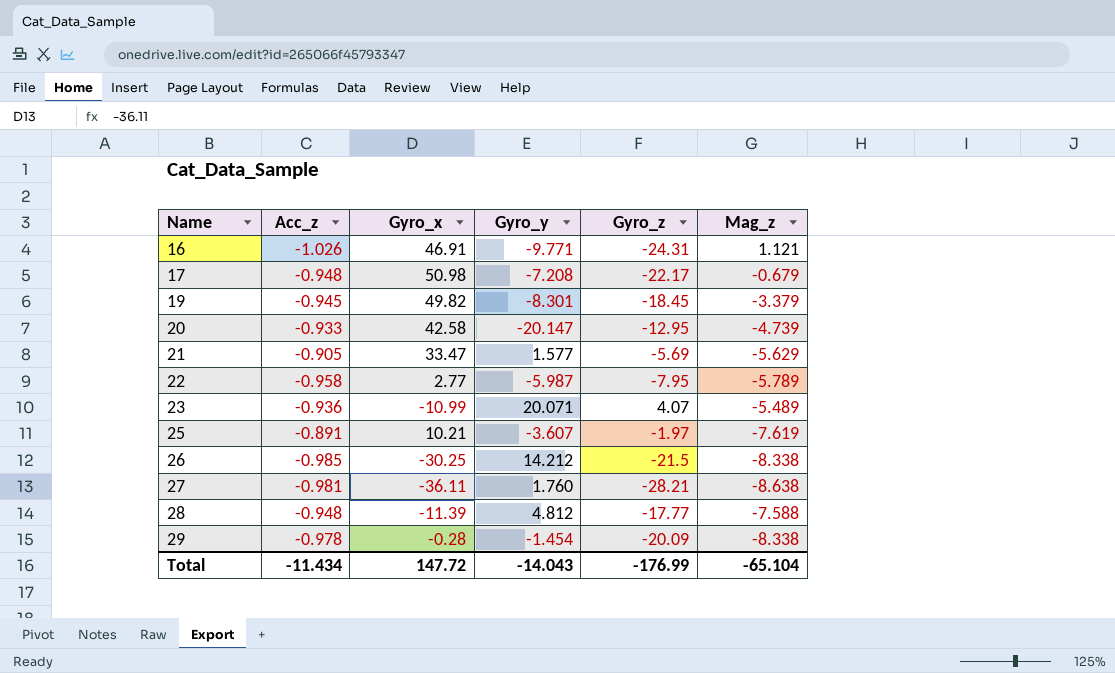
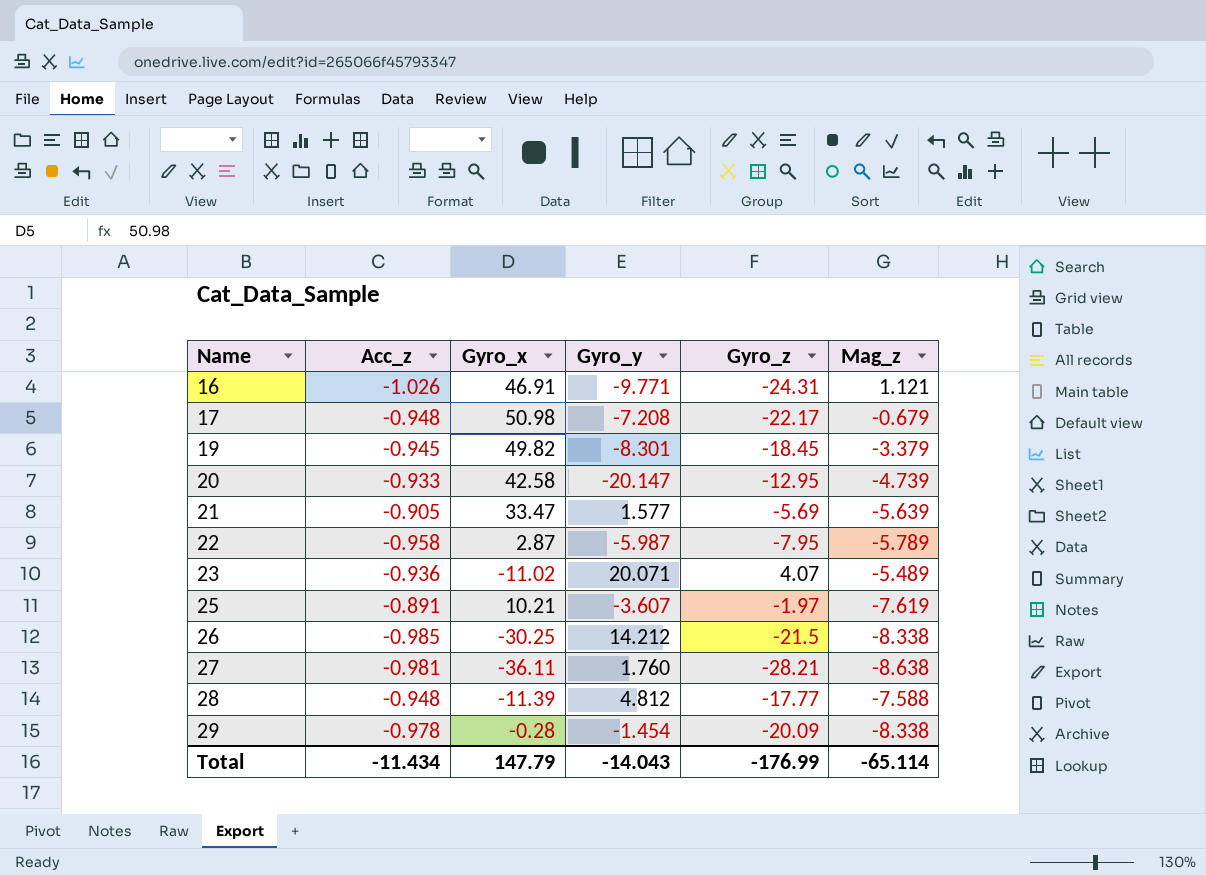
21 | Mag_z: -5.629 -> -5.639
22 | Gyro_x: 2.77 -> 2.87
23 | Gyro_x: -10.99 -> -11.02
Total | Gyro_x: 147.72 -> 147.79
Total | Mag_z: -65.104 -> -65.114

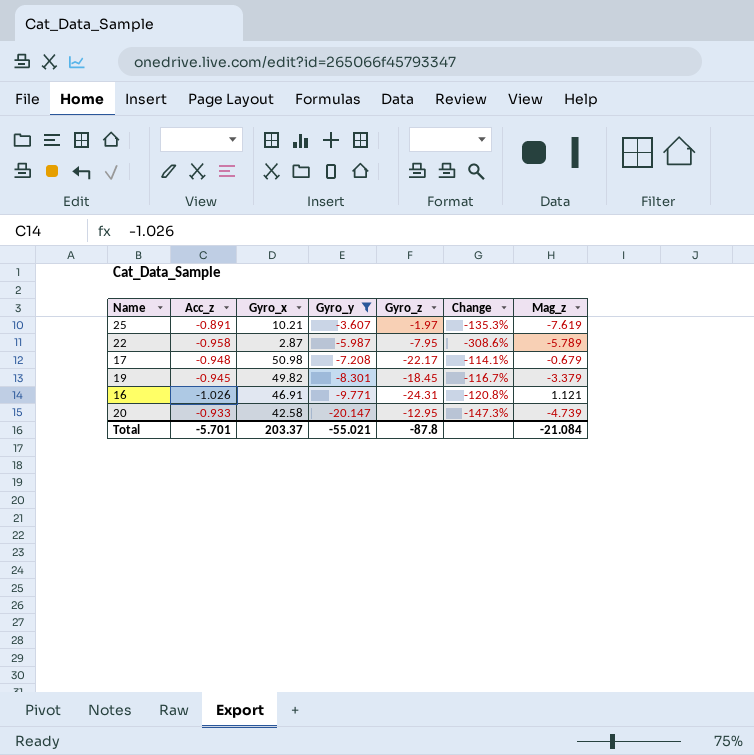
filter: none -> Gyro_y <= -3.607
row order: Name ascending -> Gyro_y descending
column Change | formula: none -> ([Gyro_y] - [Gyro_x]) / [Gyro_x]
Total | Acc_z: -11.434 -> -5.701
Total | Gyro_x: 147.79 -> 203.37
Total | Gyro_y: -14.043 -> -55.021
Total | Gyro_z: -176.99 -> -87.8
Total | Mag_z: -65.114 -> -21.084

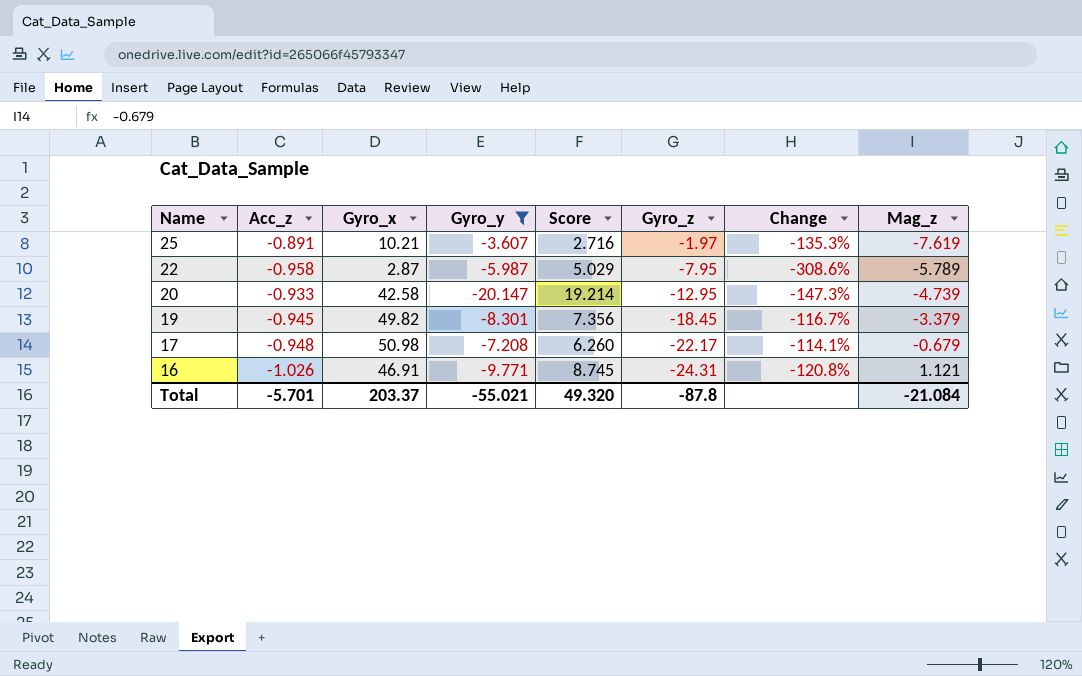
row order: Gyro_y descending -> Name descending
column Score | formula: none -> [Acc_z] - [Gyro_y]

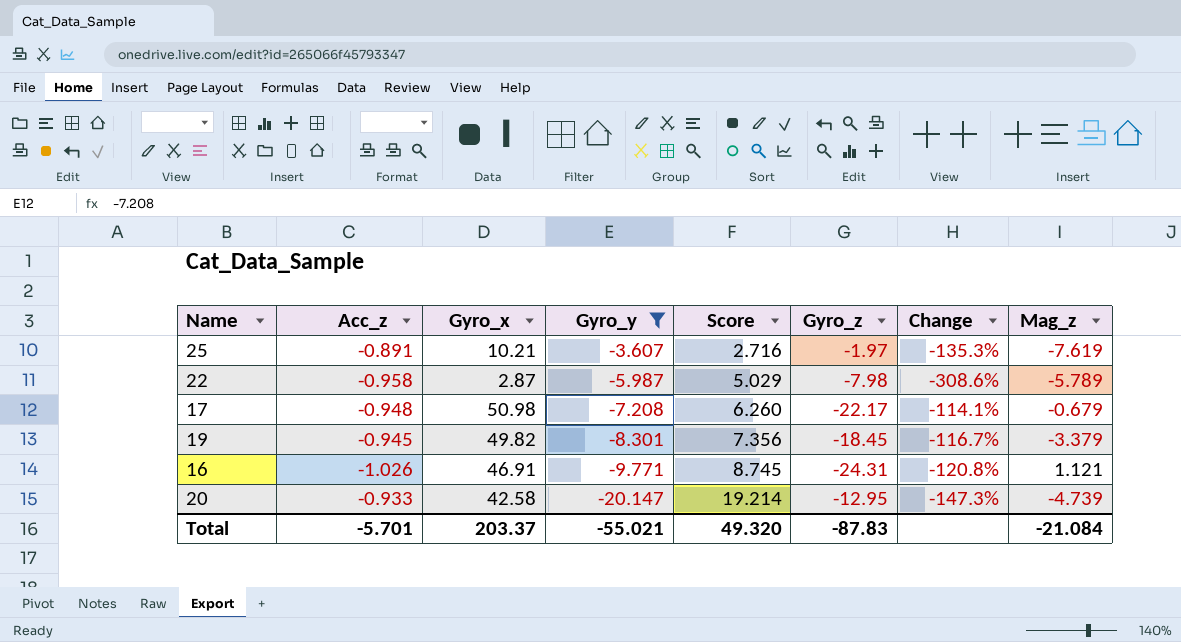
row order: Name descending -> Gyro_y descending
22 | Gyro_z: -7.95 -> -7.98
Total | Gyro_z: -87.8 -> -87.83

